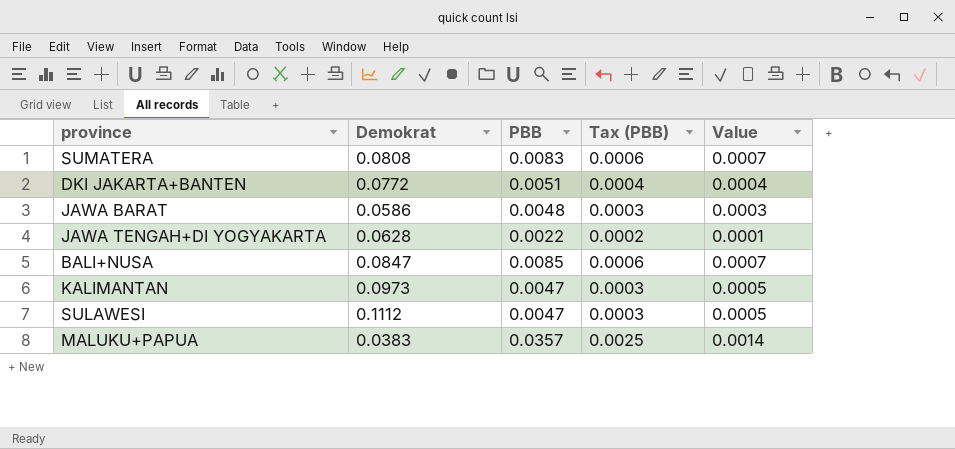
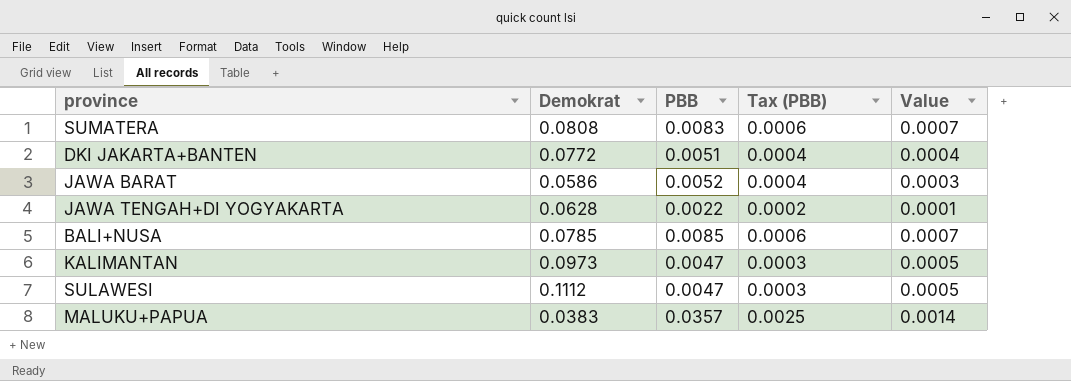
JAWA BARAT | PBB: 0.0048 -> 0.0052
JAWA BARAT | Tax (PBB): 0.0003 -> 0.0004
BALI+NUSA | Demokrat: 0.0847 -> 0.0785

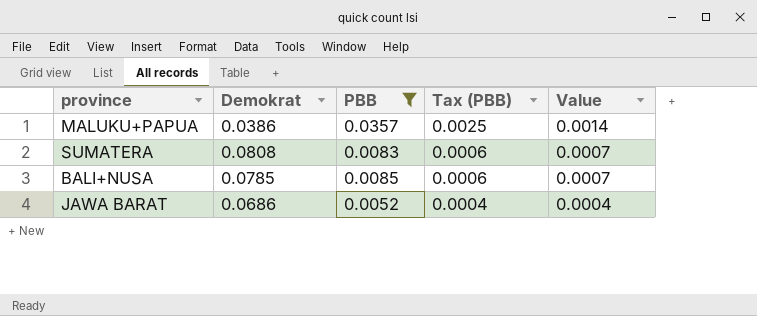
filter: none -> PBB >= 0.0052
row order: none -> Tax (PBB) descending
MALUKU+PAPUA | Demokrat: 0.0383 -> 0.0386
JAWA BARAT | Demokrat: 0.0586 -> 0.0686
JAWA BARAT | Value: 0.0003 -> 0.0004

